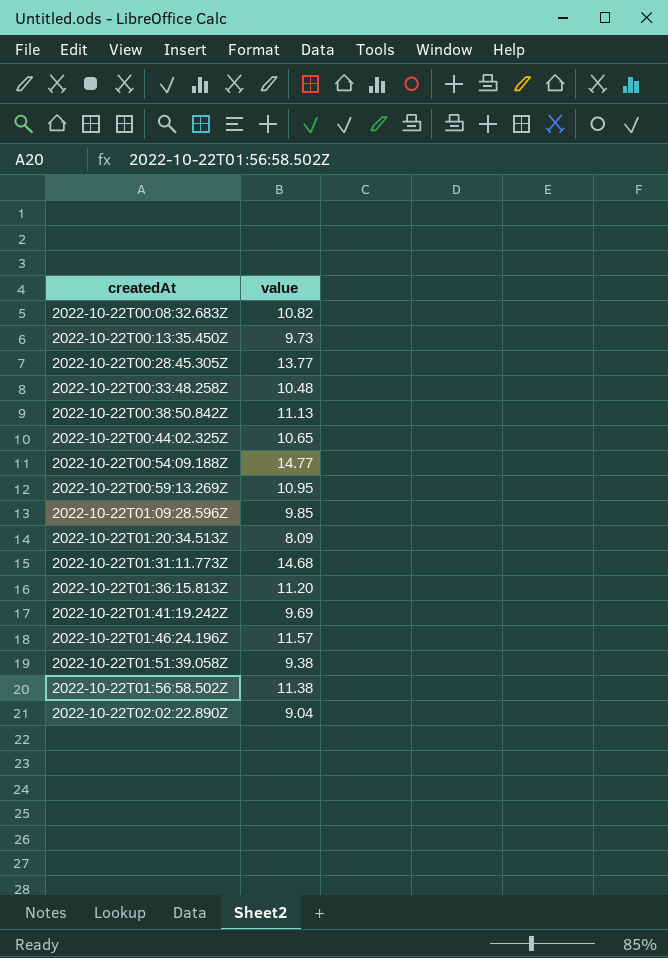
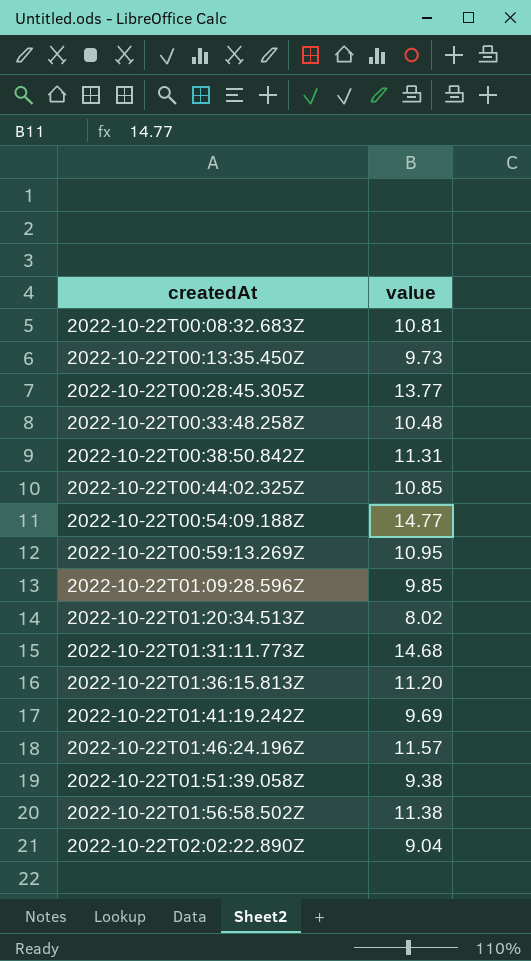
2022-10-22T00:08:32.683Z | value: 10.82 -> 10.81
2022-10-22T00:38:50.842Z | value: 11.13 -> 11.31
2022-10-22T00:44:02.325Z | value: 10.65 -> 10.85
2022-10-22T01:20:34.513Z | value: 8.09 -> 8.02

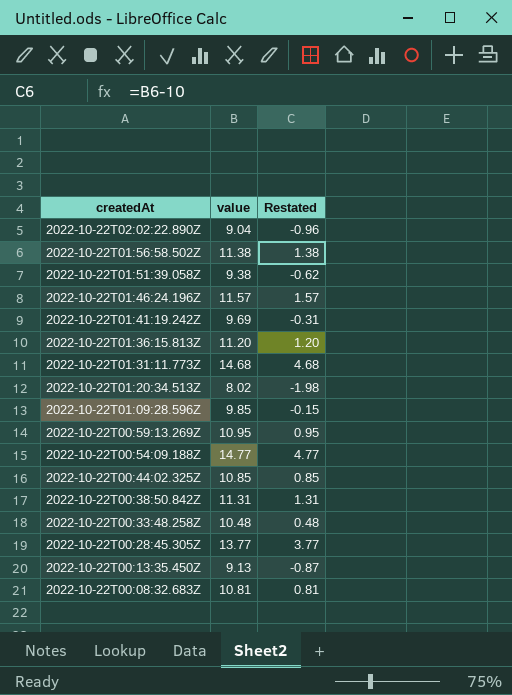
row order: createdAt ascending -> createdAt descending
column Restated | formula: none -> [value] - 10
2022-10-22T00:13:35.450Z | value: 9.73 -> 9.13

